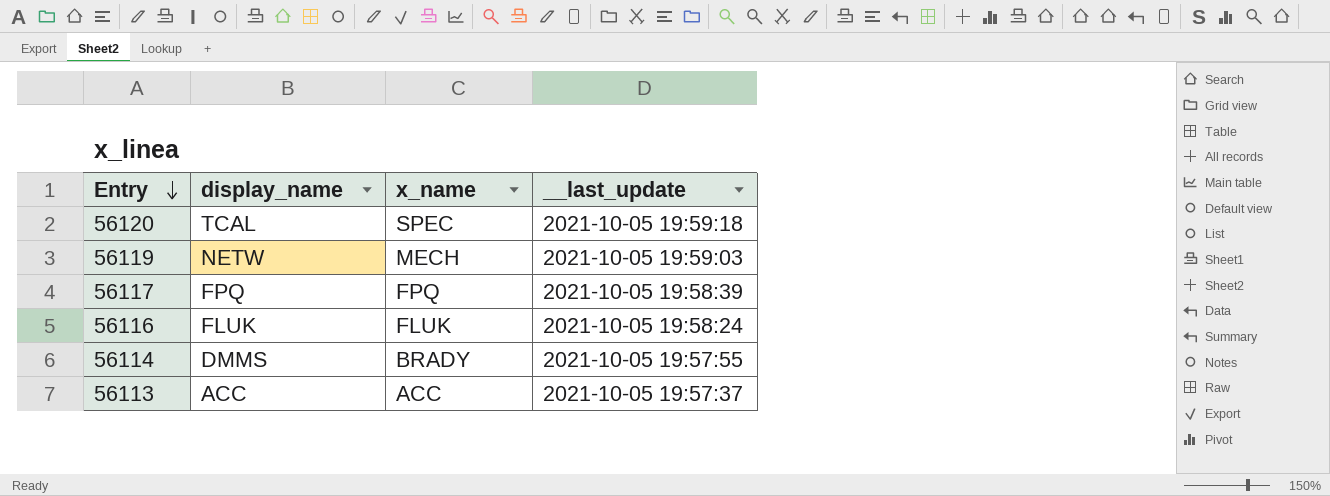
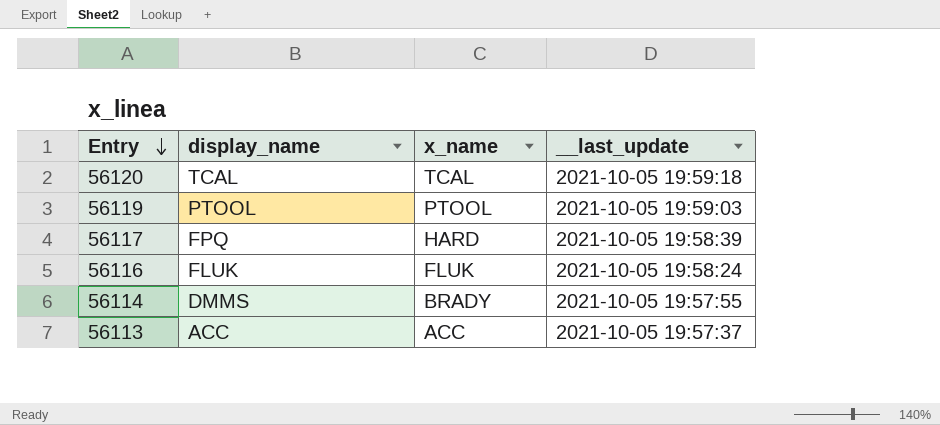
56120 | x_name: SPEC -> TCAL
56119 | display_name: NETW -> PTOOL
56119 | x_name: MECH -> PTOOL
56117 | x_name: FPQ -> HARD

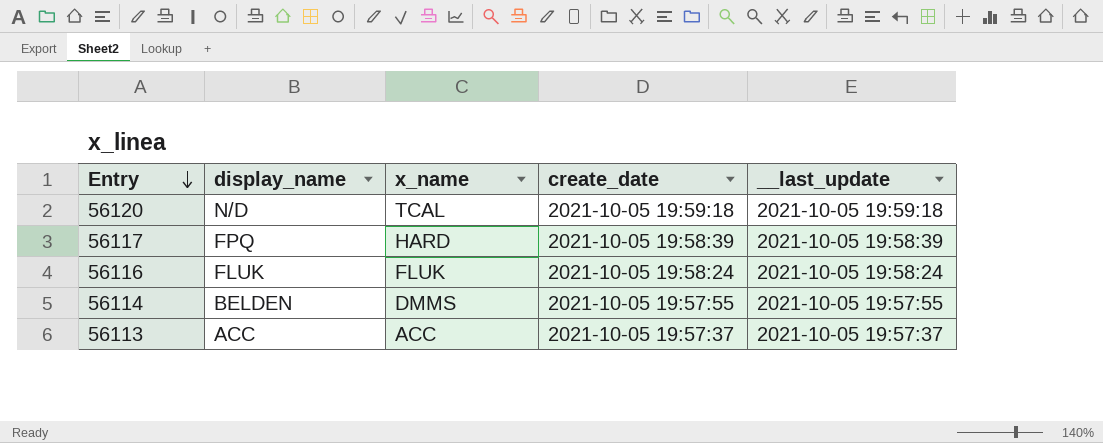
column create_date | position: none -> 4
row 56119: PTOOL | PTOOL | 2021-10-05 19:59:03 -> none
56120 | display_name: TCAL -> N/D
56114 | display_name: DMMS -> BELDEN
56114 | x_name: BRADY -> DMMS

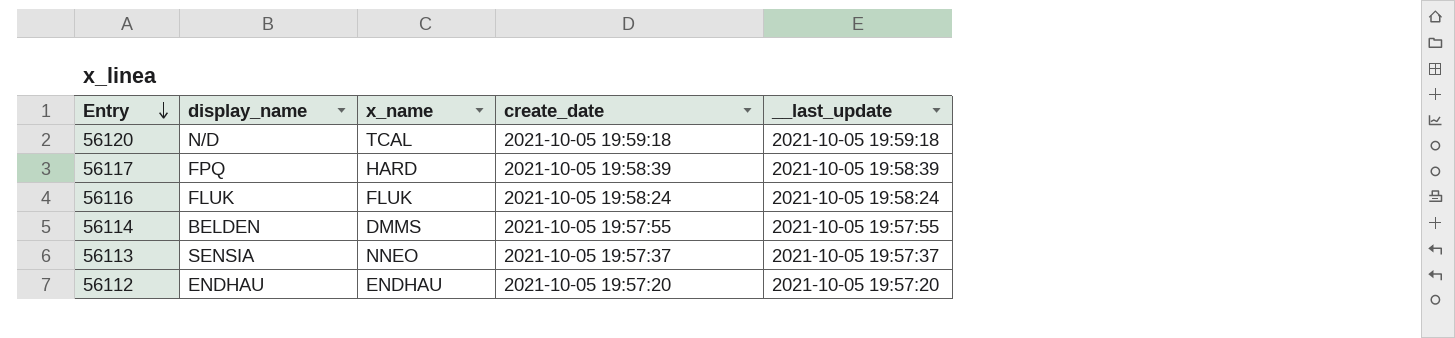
56113 | display_name: ACC -> SENSIA
56113 | x_name: ACC -> NNEO
row 56112: none -> ENDHAU | ENDHAU | 2021-10-05 19:57:20 | 2021-10-05 19:57:20

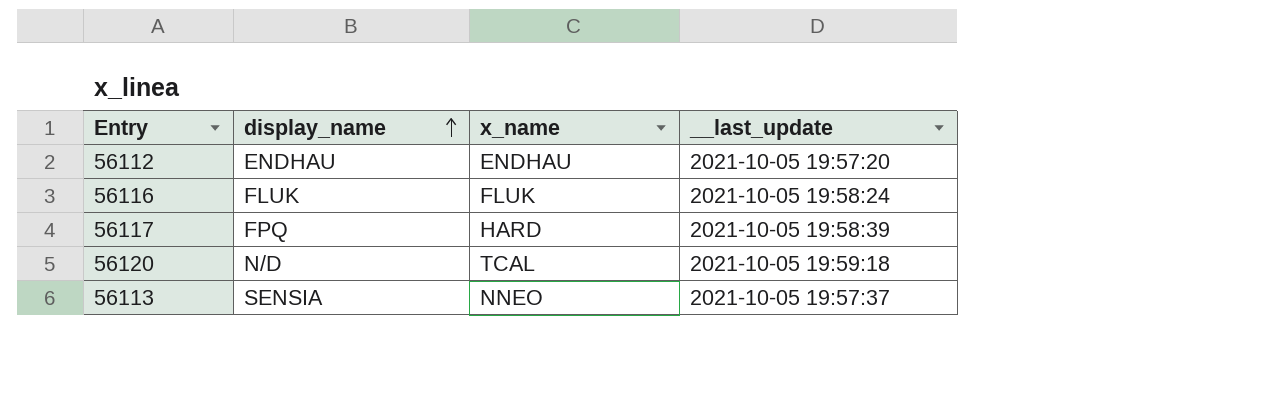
row order: Entry descending -> display_name ascending
column create_date | position: 4 -> none
row 56114: BELDEN | DMMS | 2021-10-05 19:57:55 | 2021-10-05 19:57:55 -> none

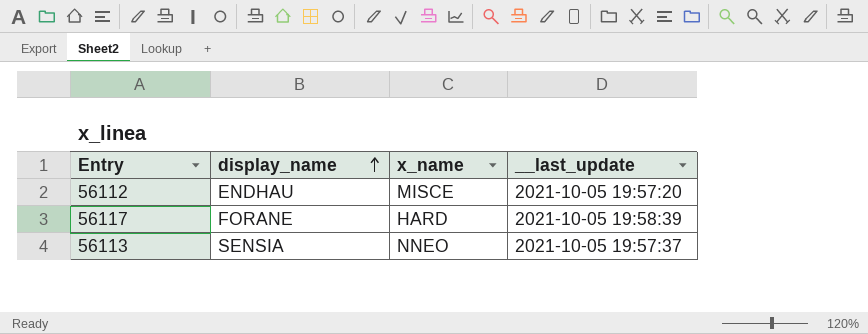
row 56116: FLUK | FLUK | 2021-10-05 19:58:24 -> none
row 56120: N/D | TCAL | 2021-10-05 19:59:18 -> none
56112 | x_name: ENDHAU -> MISCE
56117 | display_name: FPQ -> FORANE

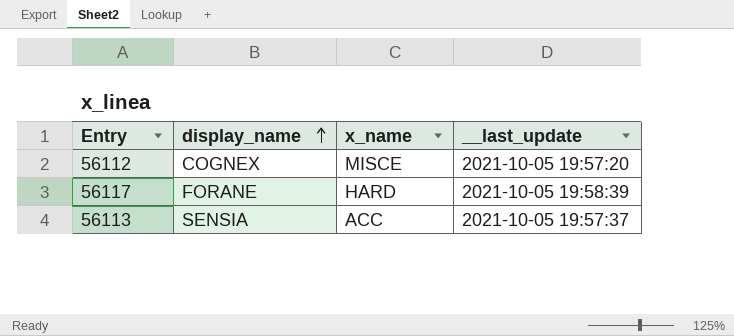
56112 | display_name: ENDHAU -> COGNEX
56113 | x_name: NNEO -> ACC

